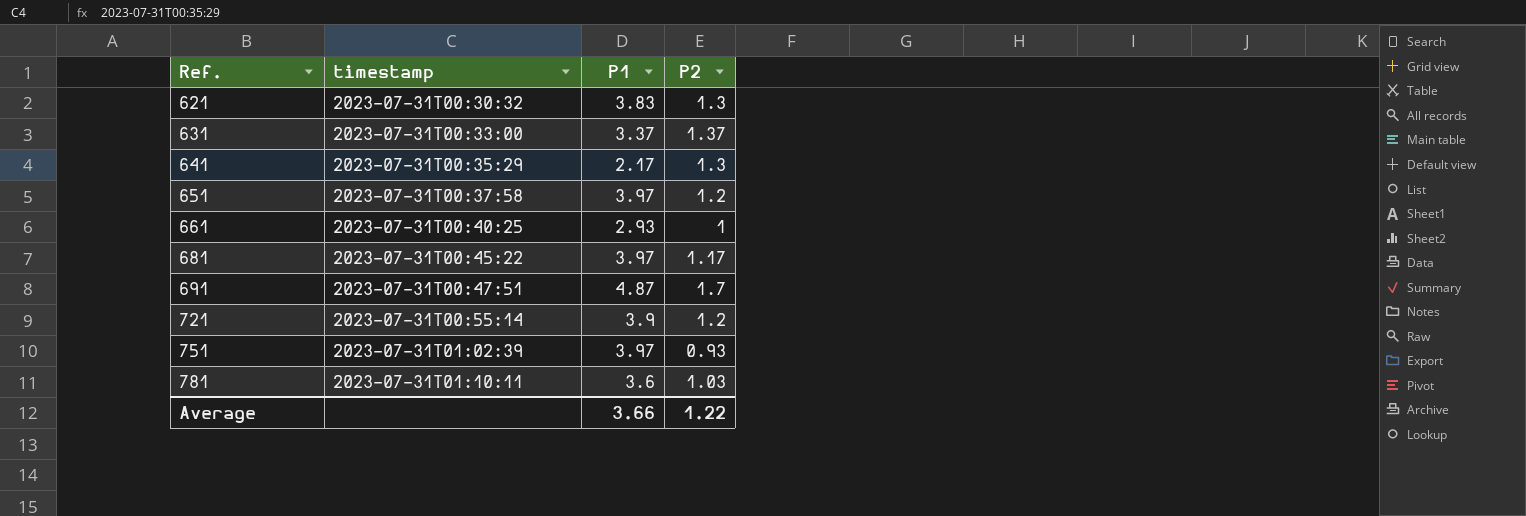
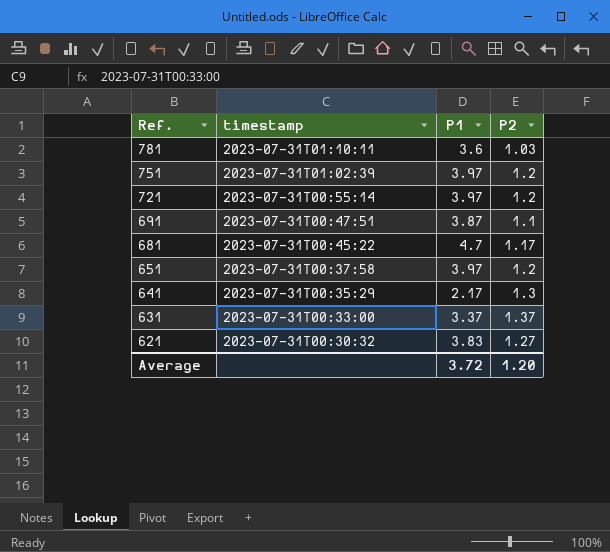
row order: Ref. ascending -> Ref. descending
row 661: 2023-07-31T00:40:25 | 2.93 | 1 -> none
751 | P2: 0.93 -> 1.2
721 | P1: 3.9 -> 3.97
691 | P1: 4.87 -> 3.87
691 | P2: 1.7 -> 1.1
681 | P1: 3.97 -> 4.7
621 | P2: 1.3 -> 1.27
Average | P1: 3.66 -> 3.72
Average | P2: 1.22 -> 1.20

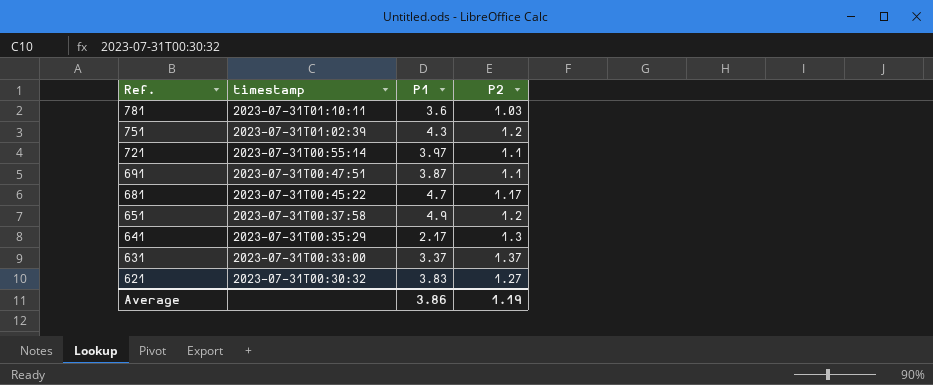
751 | P1: 3.97 -> 4.3
721 | P2: 1.2 -> 1.1
651 | P1: 3.97 -> 4.9
Average | P1: 3.72 -> 3.86
Average | P2: 1.20 -> 1.19

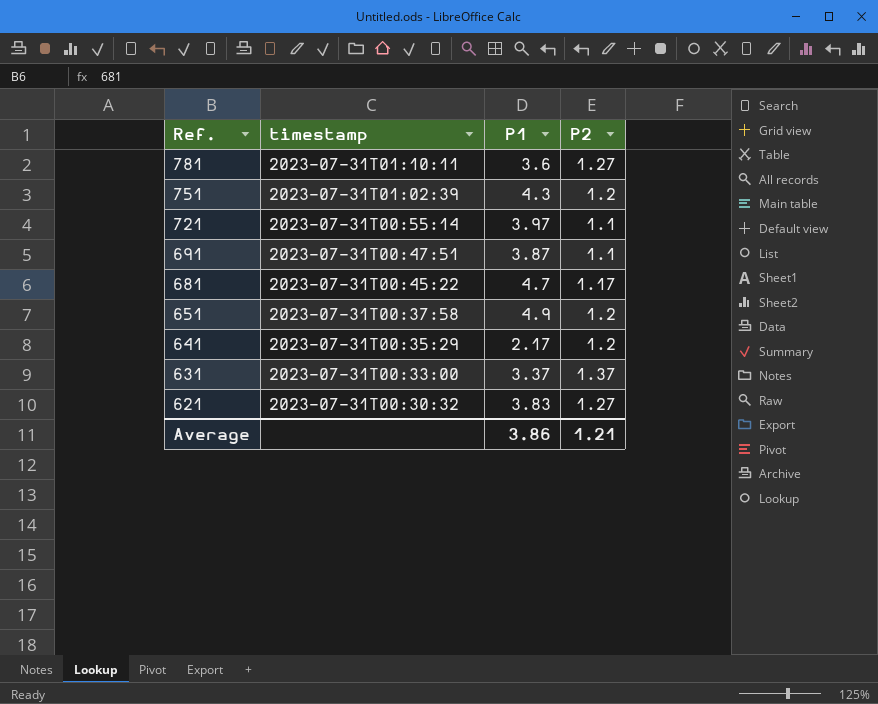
781 | P2: 1.03 -> 1.27
641 | P2: 1.3 -> 1.2
Average | P2: 1.19 -> 1.21

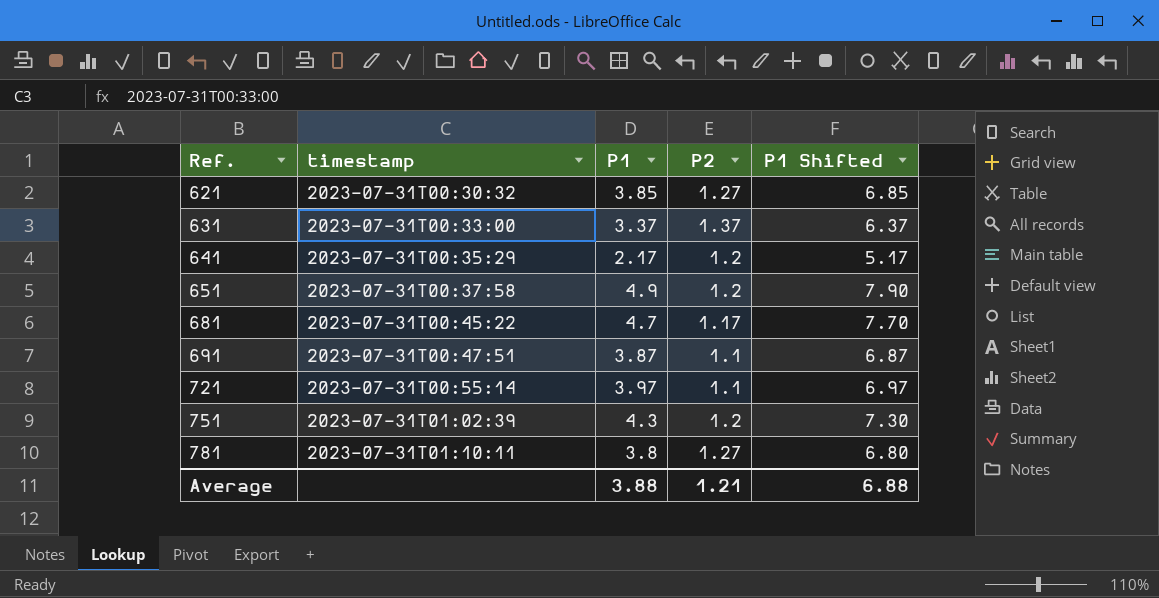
row order: Ref. descending -> Ref. ascending
column P1 Shifted | formula: none -> [P1] + 3
621 | P1: 3.83 -> 3.85
781 | P1: 3.6 -> 3.8
Average | P1: 3.86 -> 3.88

